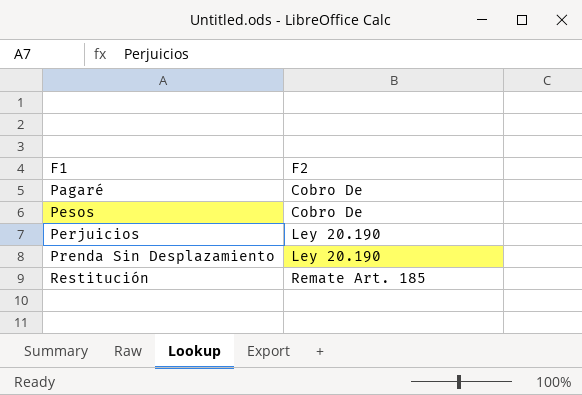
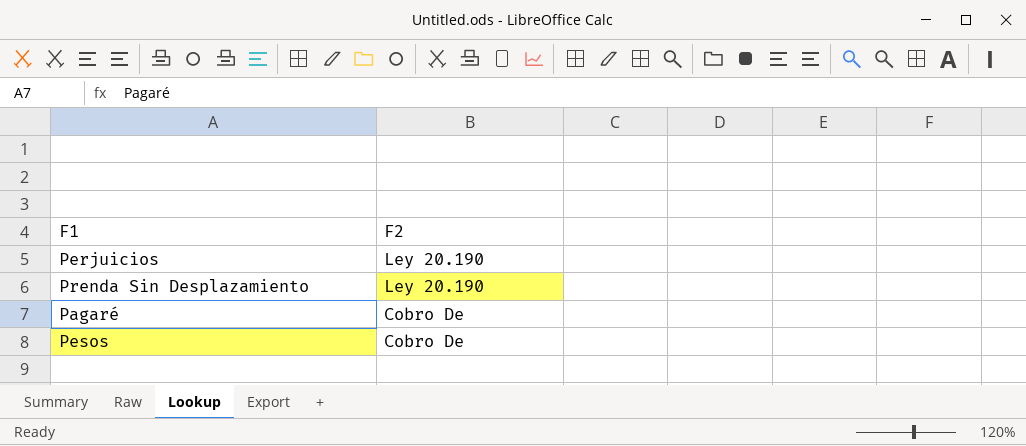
row order: F2 ascending -> F2 descending
row Restitución: Remate Art. 185 -> none

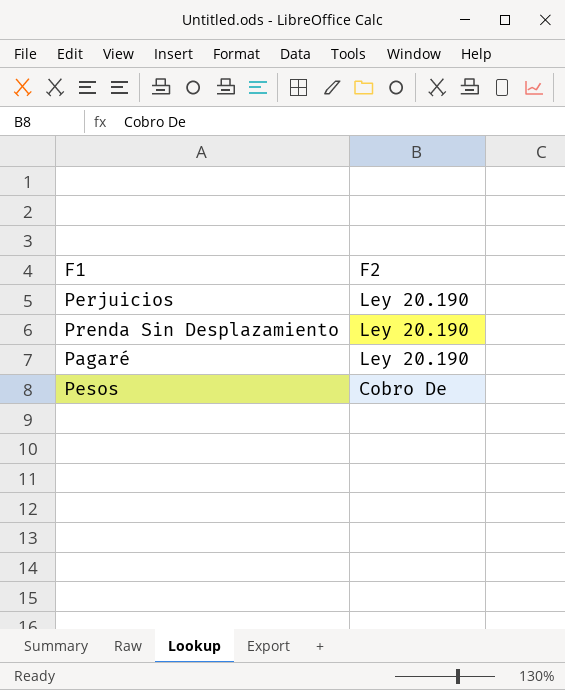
Pagaré | F2: Cobro De -> Ley 20.190

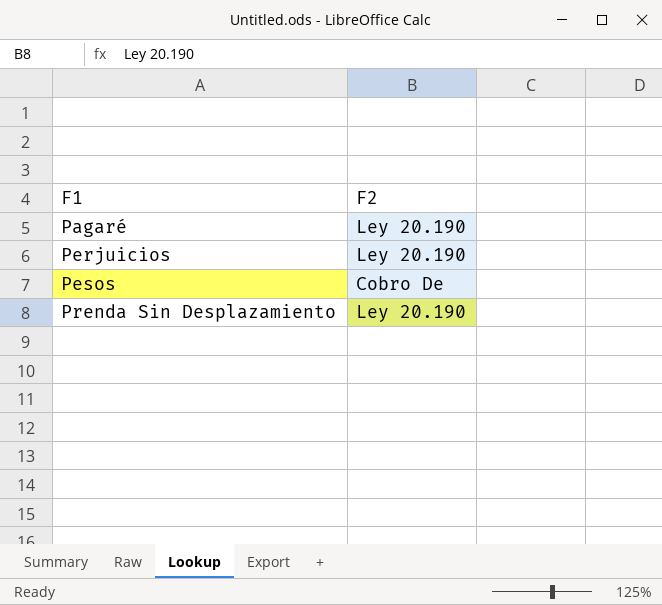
row order: F2 descending -> F1 ascending

